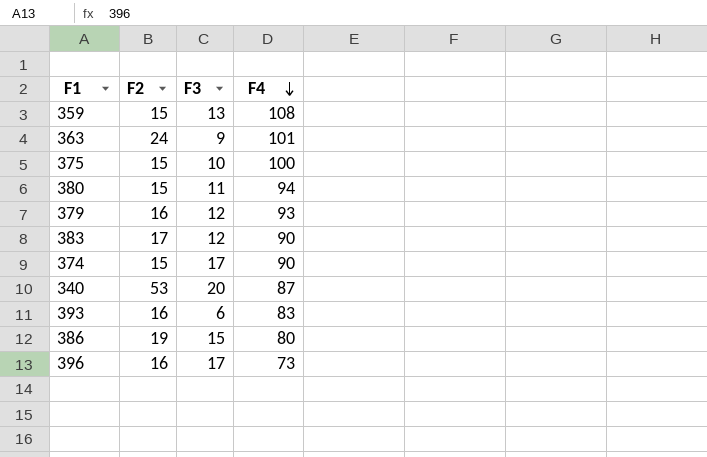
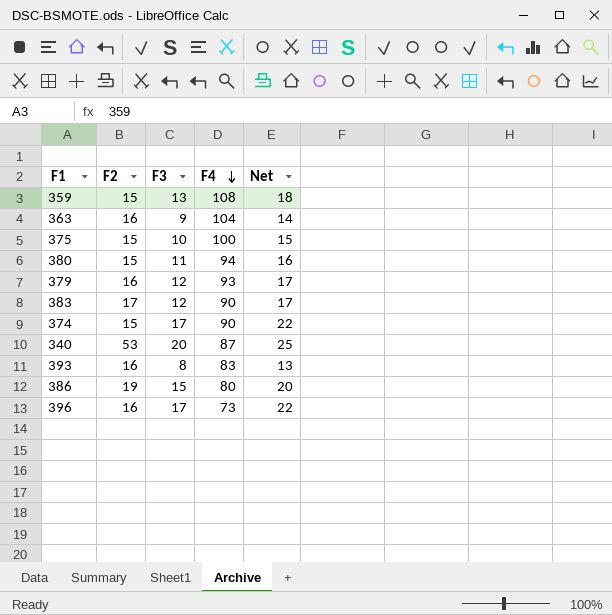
column Net | formula: none -> [F3] + 5
363 | F2: 24 -> 16
363 | F4: 101 -> 104
393 | F3: 6 -> 8

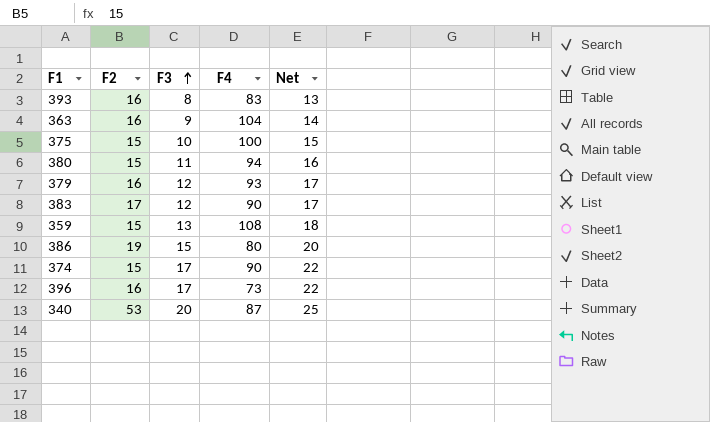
row order: F4 descending -> F3 ascending

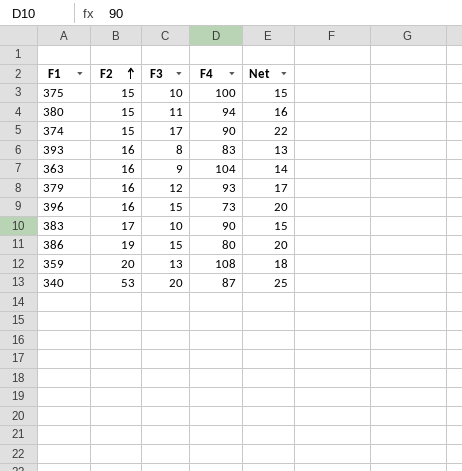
row order: F3 ascending -> F2 ascending
396 | F3: 17 -> 15
396 | Net: 22 -> 20
383 | F3: 12 -> 10
383 | Net: 17 -> 15
359 | F2: 15 -> 20

